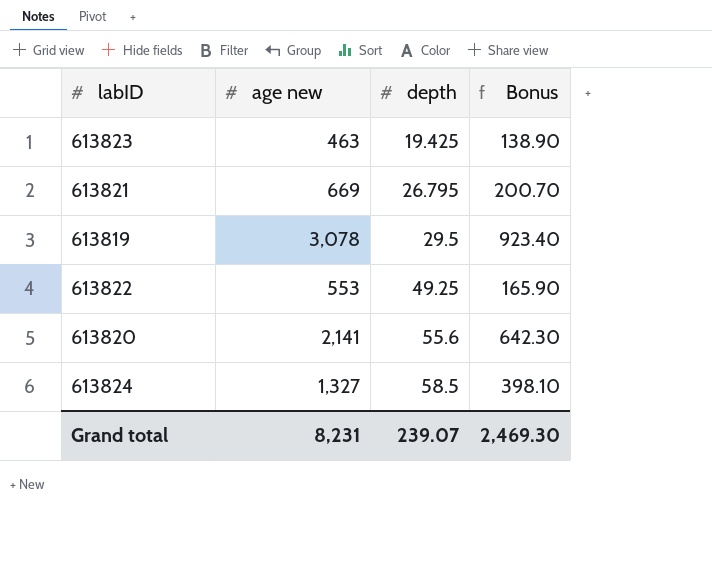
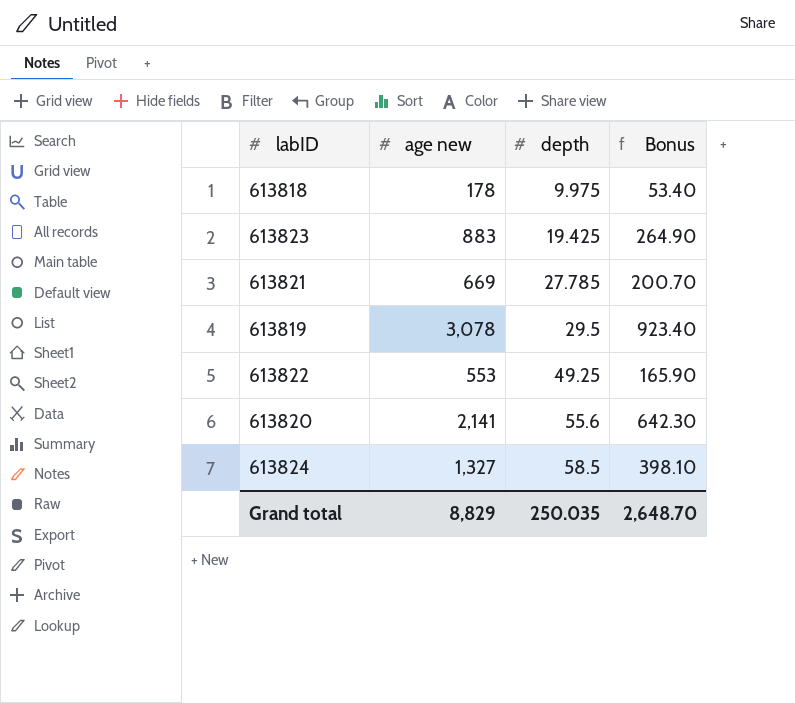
row 613818: none -> 178 | 9.975 | 53.40
613823 | age new: 463 -> 883
613823 | Bonus: 138.90 -> 264.90
613821 | depth: 26.795 -> 27.785
Grand total | age new: 8,231 -> 8,829
Grand total | depth: 239.07 -> 250.035
Grand total | Bonus: 2,469.30 -> 2,648.70

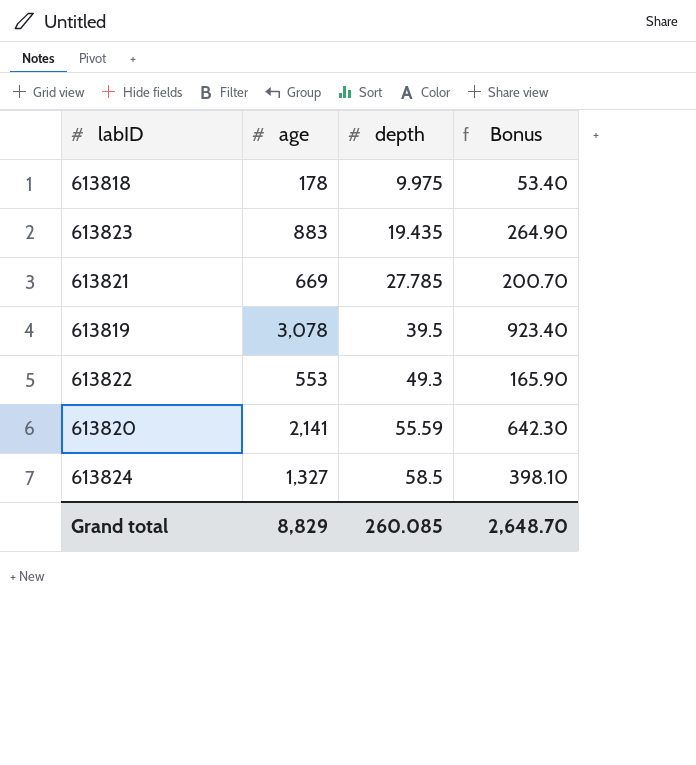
column name: age new -> age
613823 | depth: 19.425 -> 19.435
613819 | depth: 29.5 -> 39.5
613822 | depth: 49.25 -> 49.3
613820 | depth: 55.6 -> 55.59
Grand total | depth: 250.035 -> 260.085

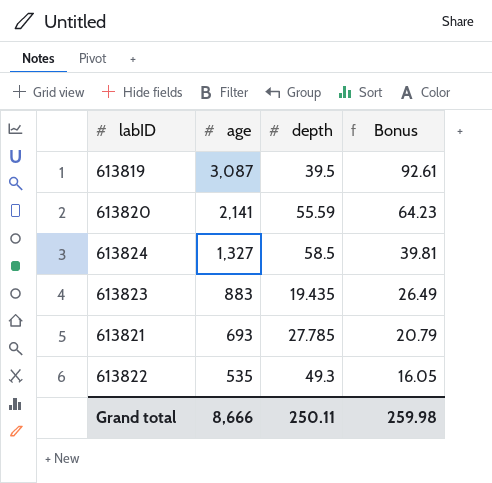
row order: depth ascending -> age descending
column Bonus | formula: [age] * 0.3 -> [age] * 0.03
row 613818: 178 | 9.975 | 53.40 -> none
613819 | age: 3,078 -> 3,087
613821 | age: 669 -> 693
613822 | age: 553 -> 535
Grand total | age: 8,829 -> 8,666
Grand total | depth: 260.085 -> 250.11
Grand total | Bonus: 2,648.70 -> 259.98

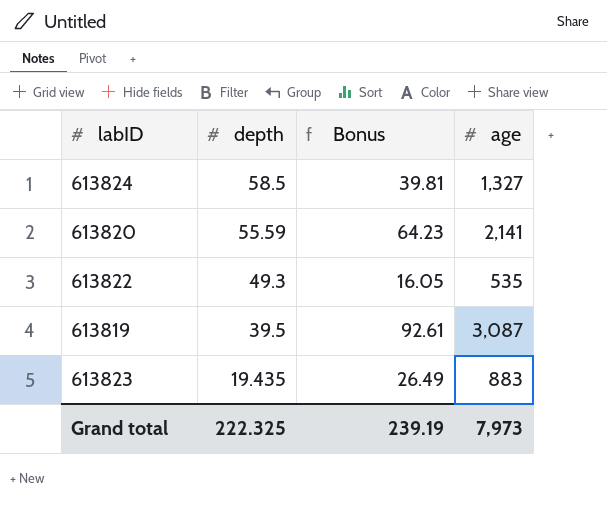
row order: age descending -> depth descending
column age | position: 2 -> 4
row 613821: 693 | 27.785 | 20.79 -> none
Grand total | depth: 250.11 -> 222.325
Grand total | Bonus: 259.98 -> 239.19
Grand total | age: 8,666 -> 7,973

